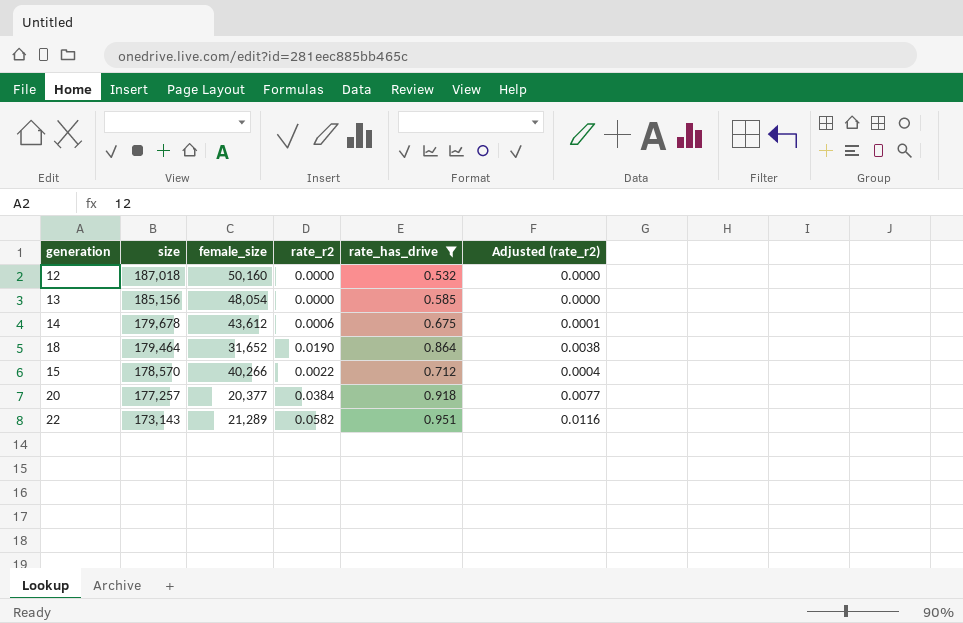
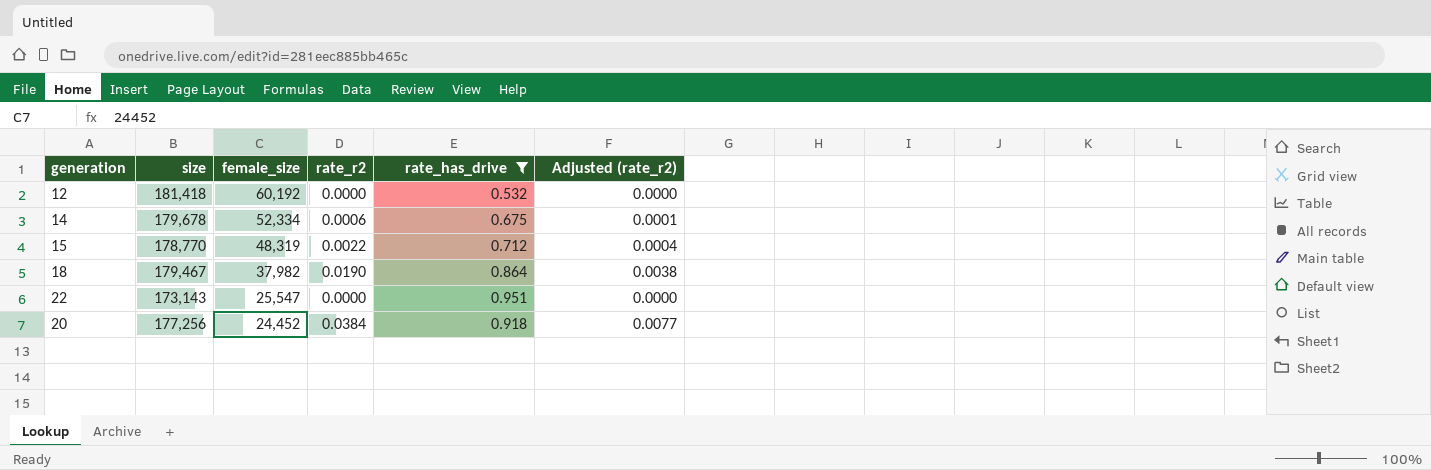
row order: size descending -> female_size descending
row 13: 185,156 | 48,054 | 0.0000 | 0.585 | 0.0000 -> none
12 | size: 187,018 -> 181,418
12 | female_size: 50,160 -> 60,192
14 | female_size: 43,612 -> 52,334
15 | size: 178,570 -> 178,770
15 | female_size: 40,266 -> 48,319
18 | size: 179,464 -> 179,467
18 | female_size: 31,652 -> 37,982
22 | female_size: 21,289 -> 25,547
22 | rate_r2: 0.0582 -> 0.0000
22 | Adjusted (rate_r2): 0.0116 -> 0.0000
20 | size: 177,257 -> 177,256
20 | female_size: 20,377 -> 24,452

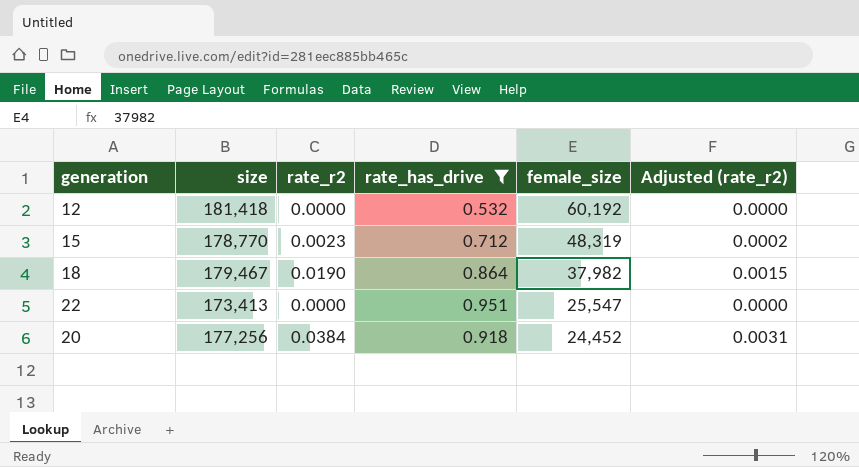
column female_size | position: 3 -> 5
column Adjusted (rate_r2) | formula: [rate_r2] * 0.2 -> [rate_r2] * 0.08
row 14: 179,678 | 52,334 | 0.0006 | 0.675 | 0.0001 -> none
15 | rate_r2: 0.0022 -> 0.0023
22 | size: 173,143 -> 173,413

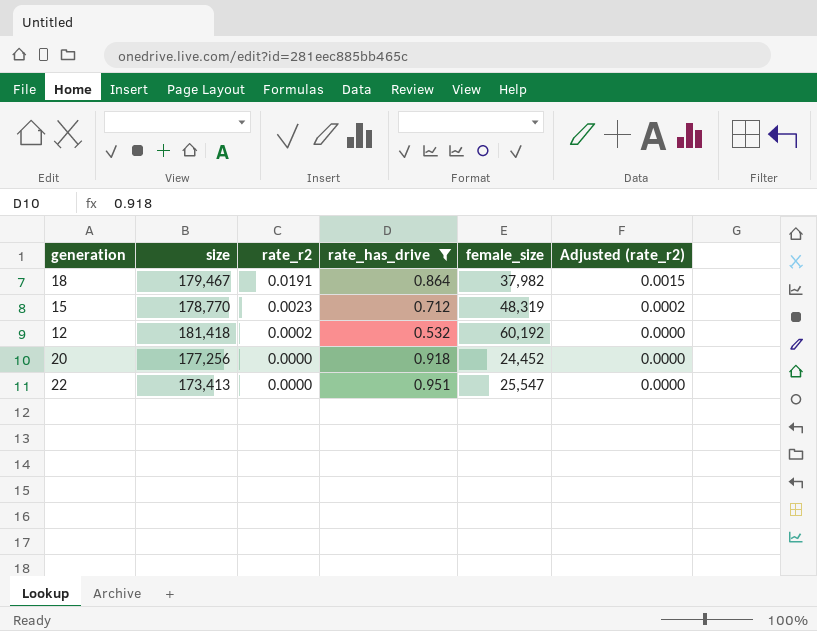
row order: female_size descending -> rate_r2 descending
18 | rate_r2: 0.0190 -> 0.0191
12 | rate_r2: 0.0000 -> 0.0002
20 | rate_r2: 0.0384 -> 0.0000
20 | Adjusted (rate_r2): 0.0031 -> 0.0000

